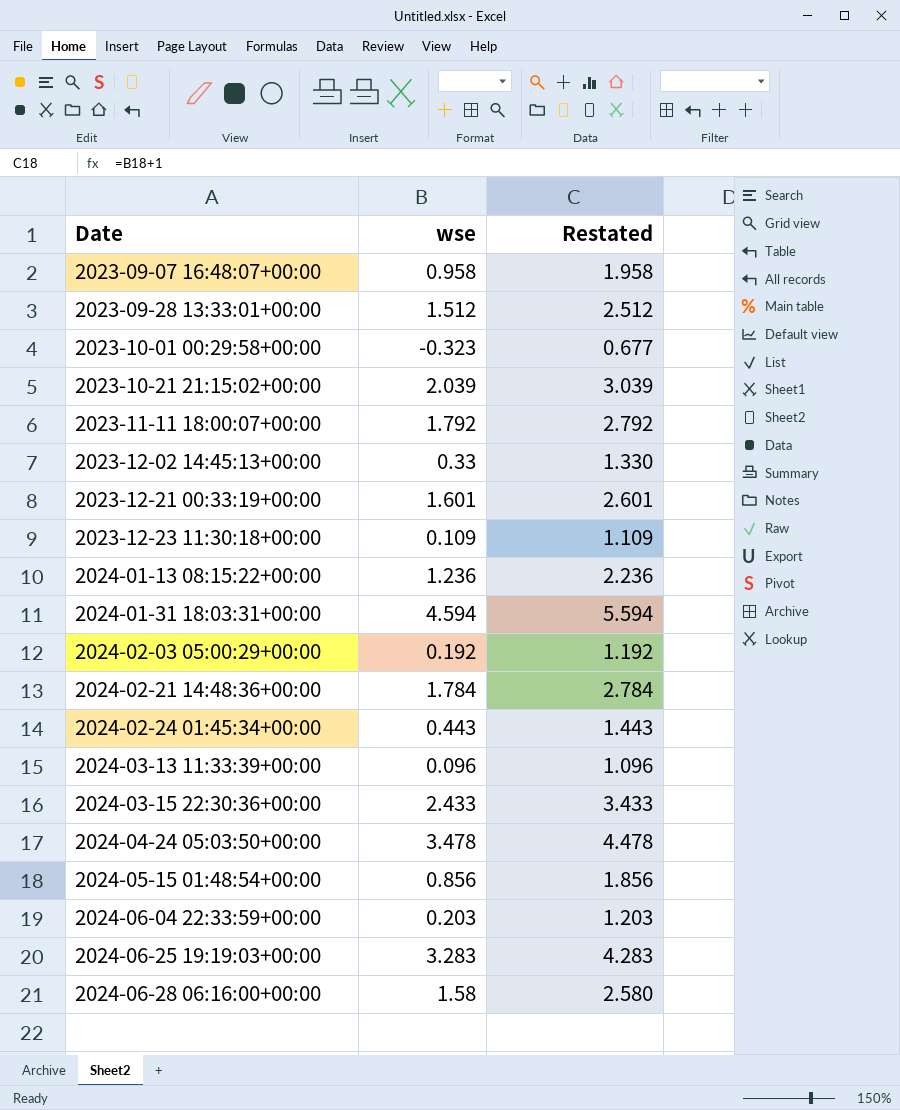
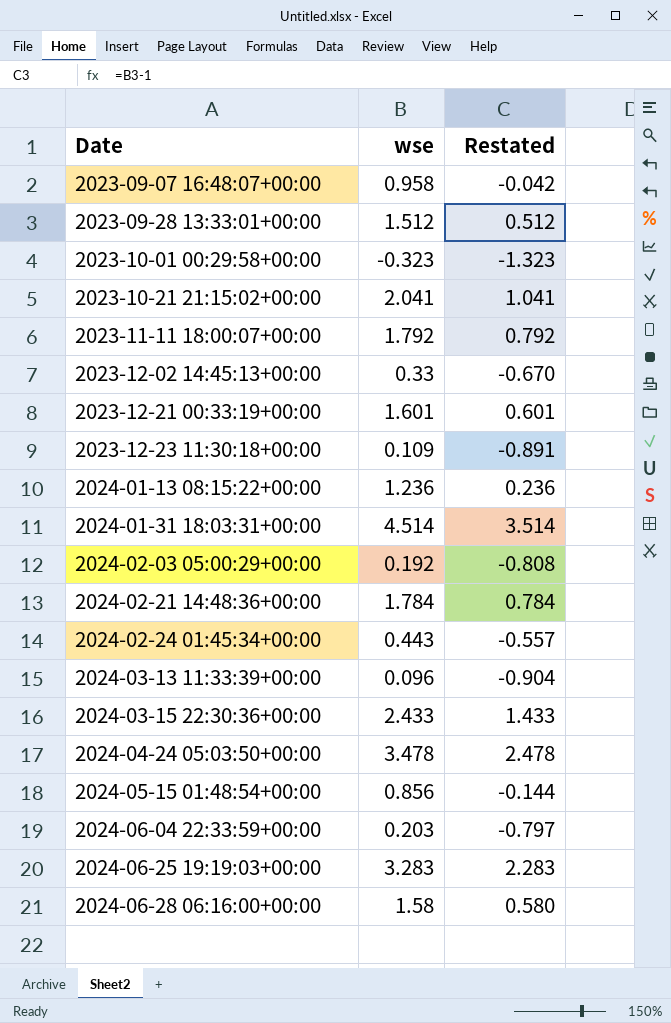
column Restated | formula: [wse] + 1 -> [wse] - 1
2023-10-21 21:15:02+00:00 | wse: 2.039 -> 2.041
2024-01-31 18:03:31+00:00 | wse: 4.594 -> 4.514

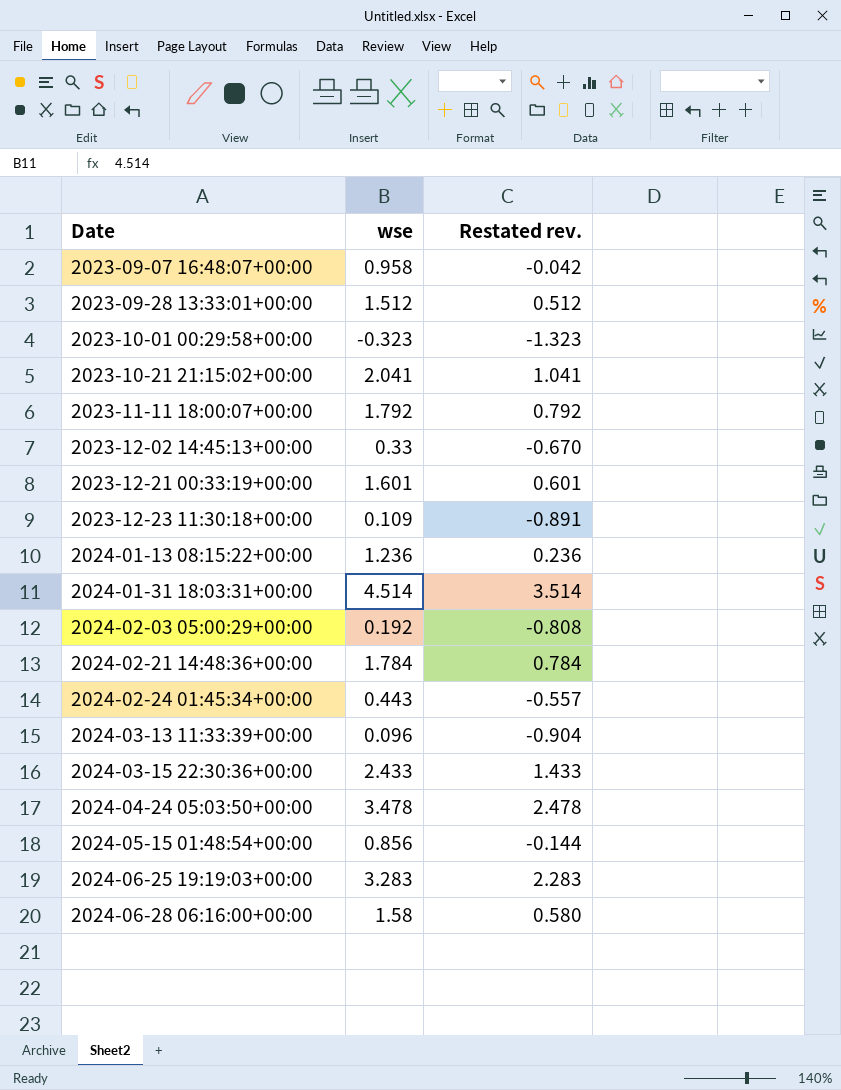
column name: Restated -> Restated rev.
row 2024-06-04 22:33:59+00:00: 0.203 | -0.797 -> none

